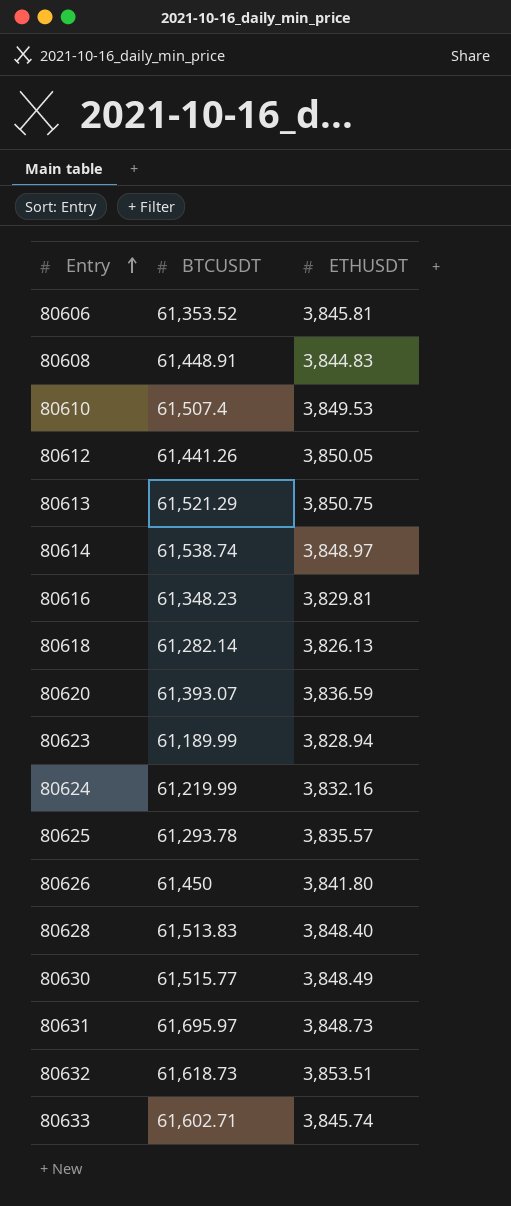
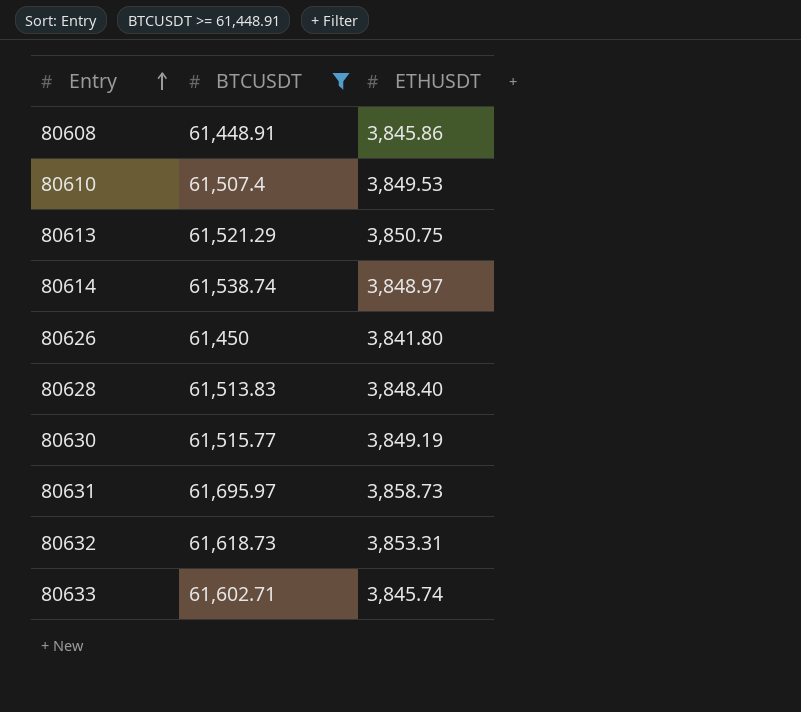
filter: none -> BTCUSDT >= 61,448.91
80608 | ETHUSDT: 3,844.83 -> 3,845.86
80630 | ETHUSDT: 3,848.49 -> 3,849.19
80631 | ETHUSDT: 3,848.73 -> 3,858.73
80632 | ETHUSDT: 3,853.51 -> 3,853.31

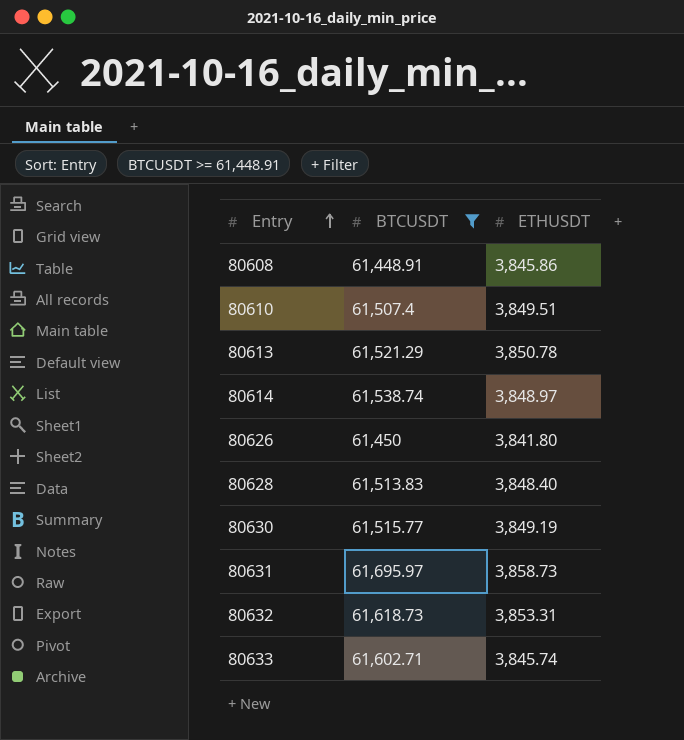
80610 | ETHUSDT: 3,849.53 -> 3,849.51
80613 | ETHUSDT: 3,850.75 -> 3,850.78

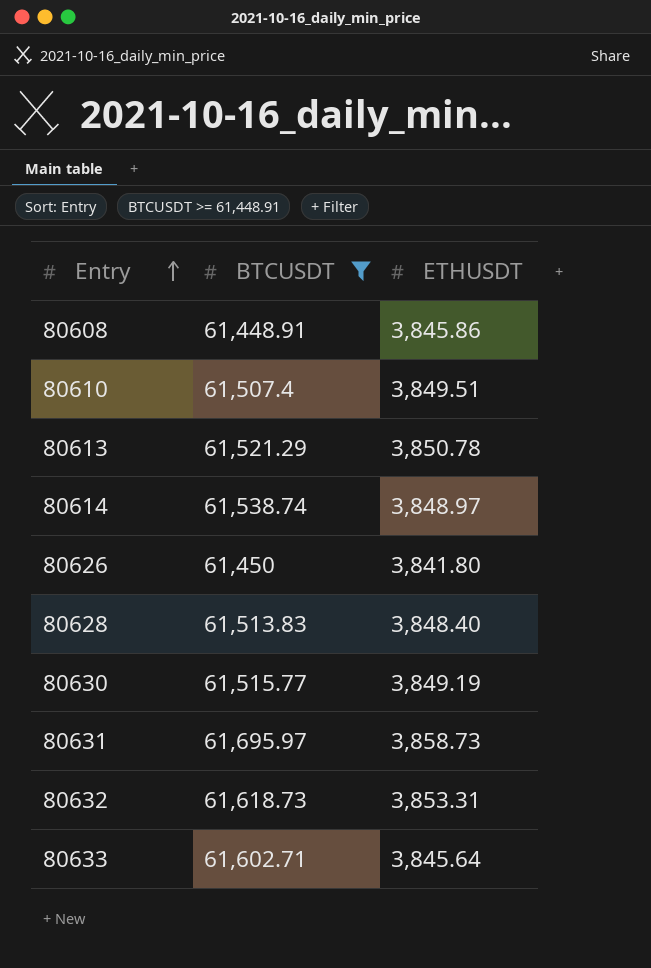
80633 | ETHUSDT: 3,845.74 -> 3,845.64

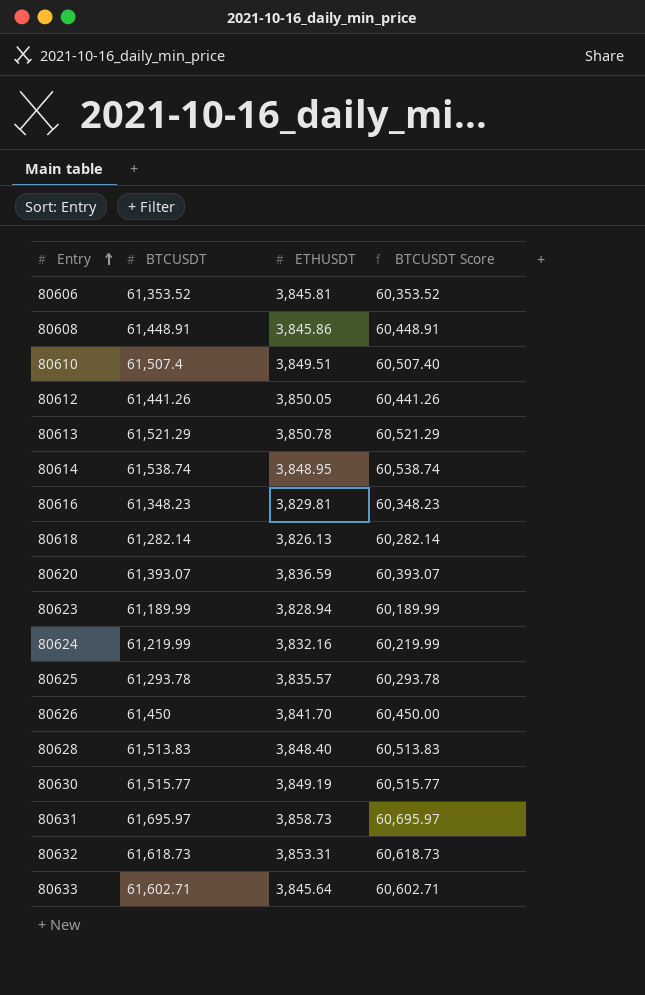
filter: BTCUSDT >= 61,448.91 -> none
column BTCUSDT Score | formula: none -> [BTCUSDT] - 1000
80614 | ETHUSDT: 3,848.97 -> 3,848.95
80626 | ETHUSDT: 3,841.80 -> 3,841.70

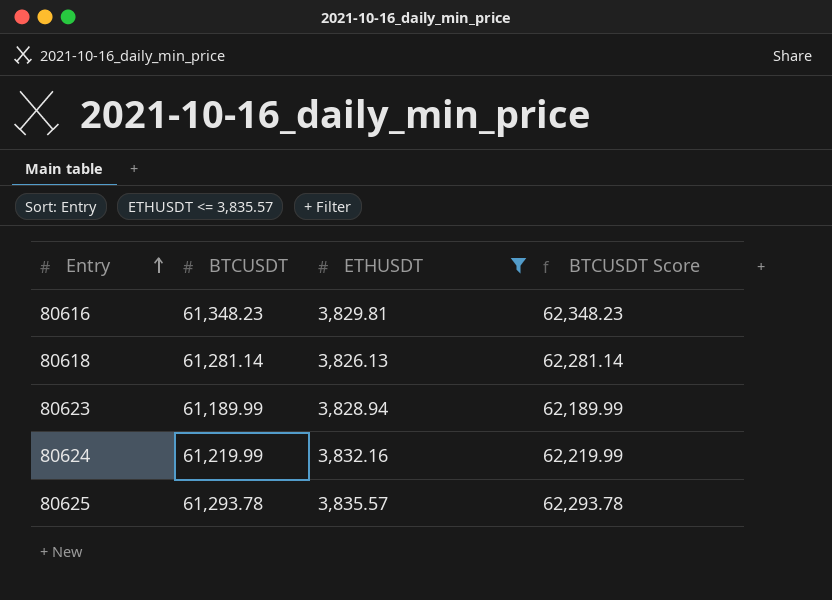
filter: none -> ETHUSDT <= 3,835.57
column BTCUSDT Score | formula: [BTCUSDT] - 1000 -> [BTCUSDT] + 1000
80618 | BTCUSDT: 61,282.14 -> 61,281.14

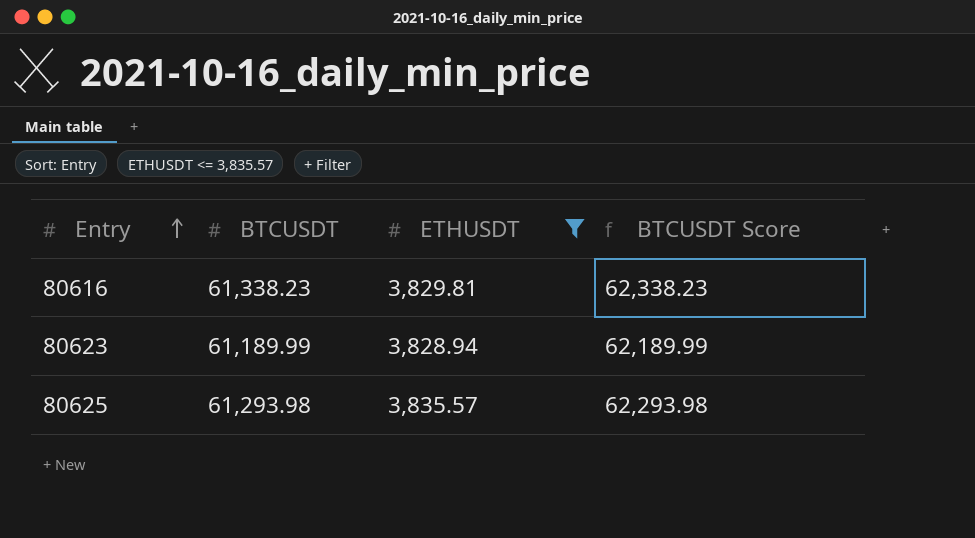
row 80618: 61,281.14 | 3,826.13 | 62,281.14 -> none
row 80624: 61,219.99 | 3,832.16 | 62,219.99 -> none
80616 | BTCUSDT: 61,348.23 -> 61,338.23
80616 | BTCUSDT Score: 62,348.23 -> 62,338.23
80625 | BTCUSDT: 61,293.78 -> 61,293.98
80625 | BTCUSDT Score: 62,293.78 -> 62,293.98

